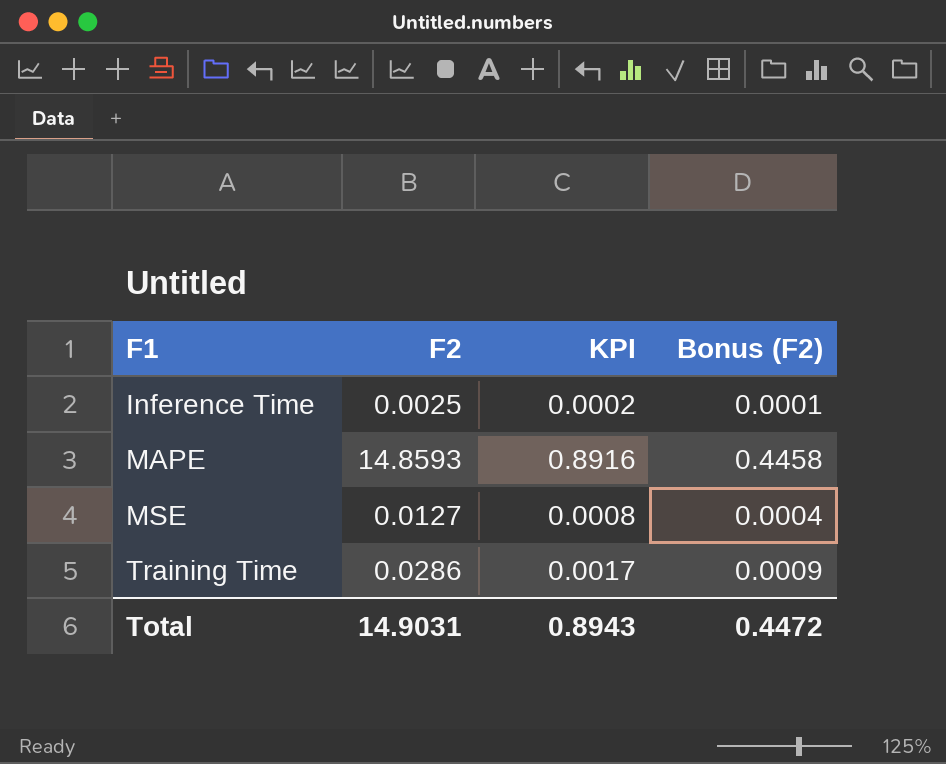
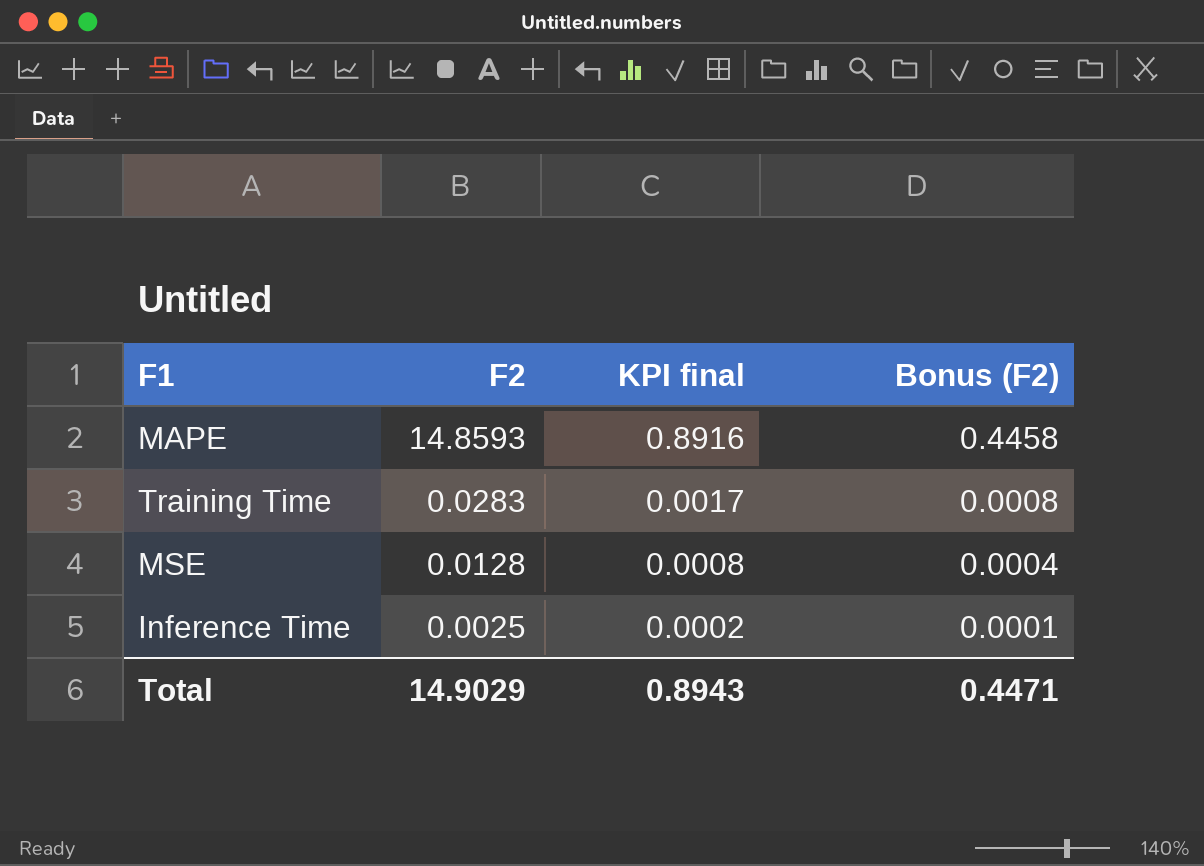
row order: F1 ascending -> F2 descending
column name: KPI -> KPI final
Training Time | F2: 0.0286 -> 0.0283
Training Time | Bonus (F2): 0.0009 -> 0.0008
MSE | F2: 0.0127 -> 0.0128
Total | F2: 14.9031 -> 14.9029
Total | Bonus (F2): 0.4472 -> 0.4471

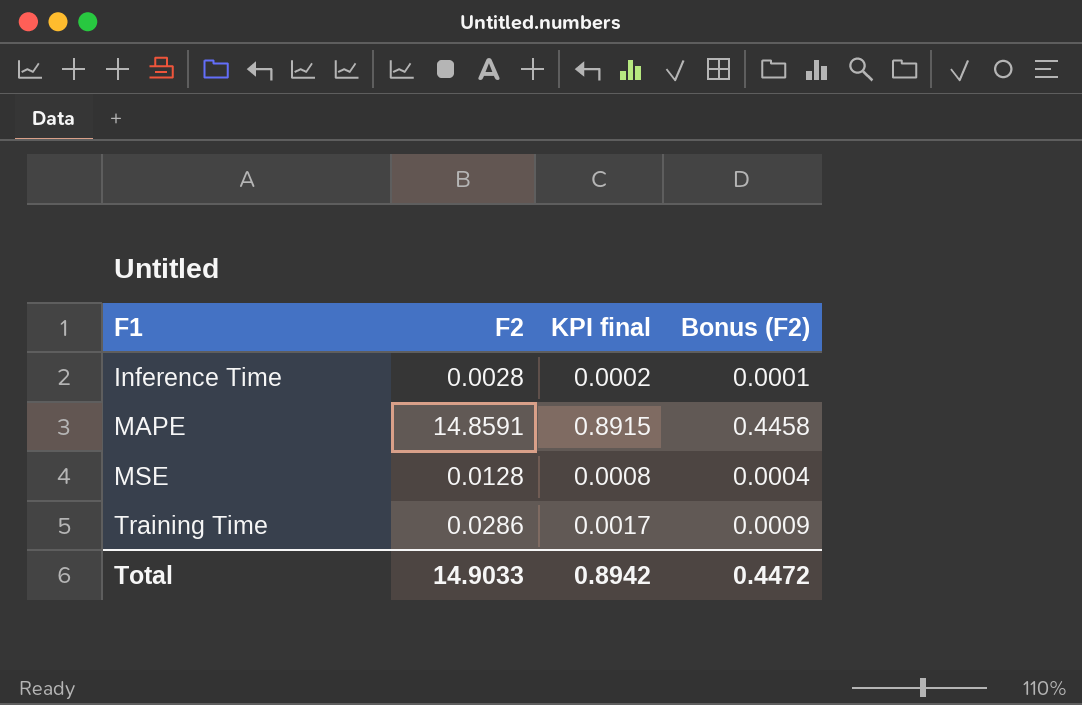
row order: F2 descending -> F1 ascending
Inference Time | F2: 0.0025 -> 0.0028
MAPE | F2: 14.8593 -> 14.8591
MAPE | KPI final: 0.8916 -> 0.8915
Training Time | F2: 0.0283 -> 0.0286
Training Time | Bonus (F2): 0.0008 -> 0.0009
Total | F2: 14.9029 -> 14.9033
Total | KPI final: 0.8943 -> 0.8942
Total | Bonus (F2): 0.4471 -> 0.4472

